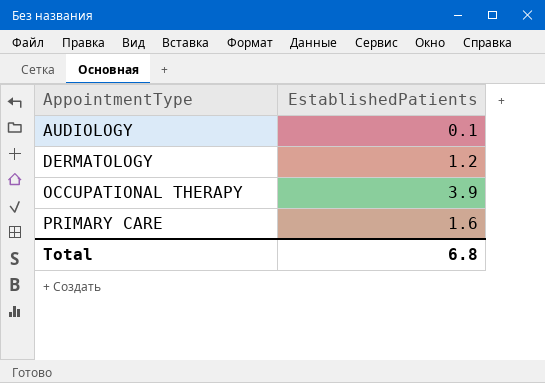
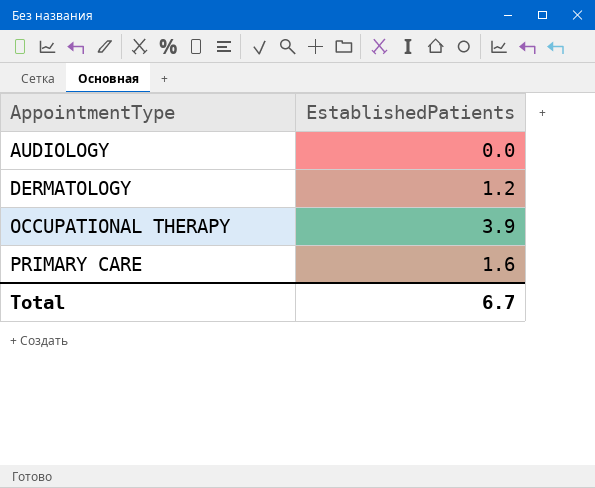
AUDIOLOGY | EstablishedPatients: 0.1 -> 0.0
Total | EstablishedPatients: 6.8 -> 6.7

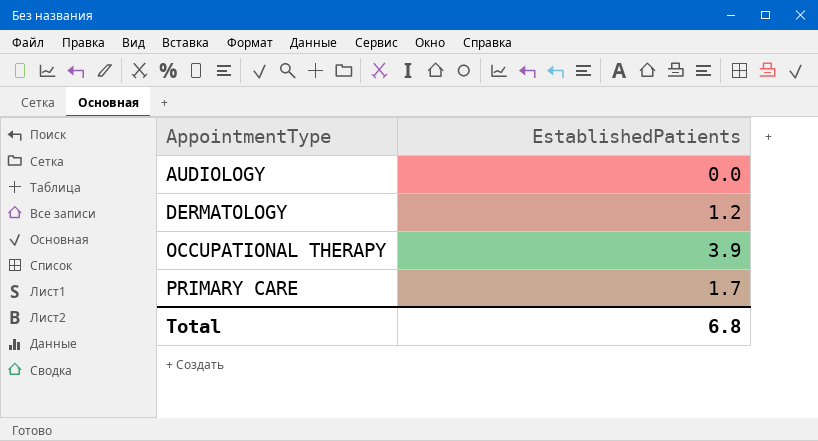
PRIMARY CARE | EstablishedPatients: 1.6 -> 1.7
Total | EstablishedPatients: 6.7 -> 6.8

